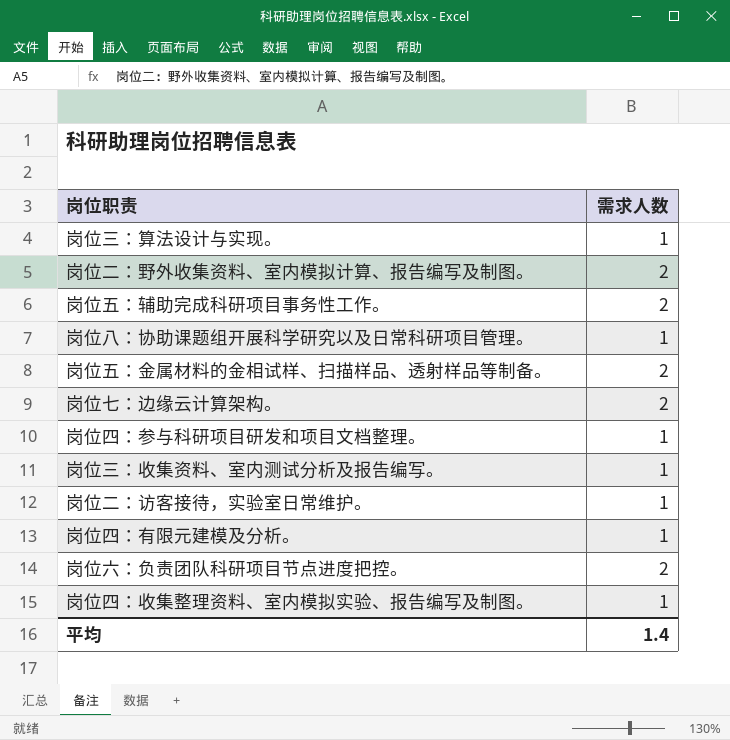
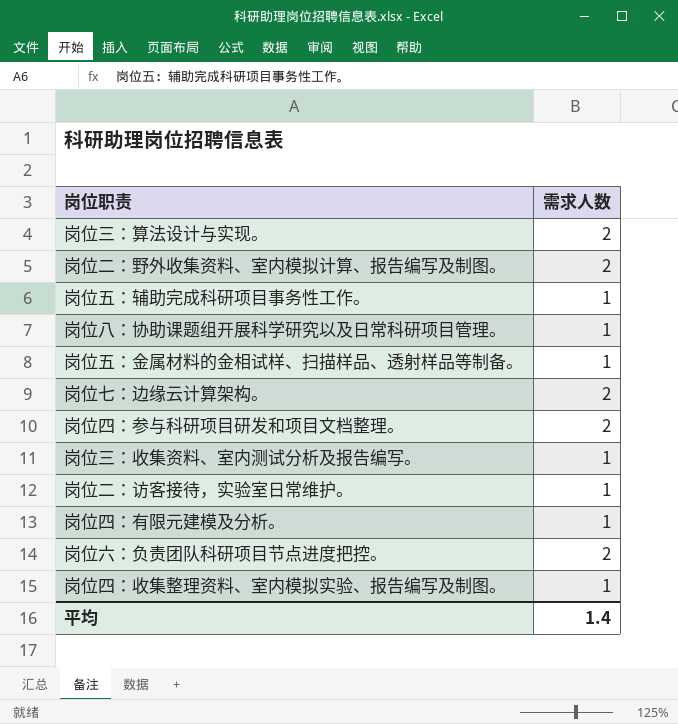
岗位三：算法设计与实现。 | 需求人数: 1 -> 2
岗位五：辅助完成科研项目事务性工作。 | 需求人数: 2 -> 1
岗位五：金属材料的金相试样、扫描样品、透射样品等制备。 | 需求人数: 2 -> 1
岗位四：参与科研项目研发和项目文档整理。 | 需求人数: 1 -> 2

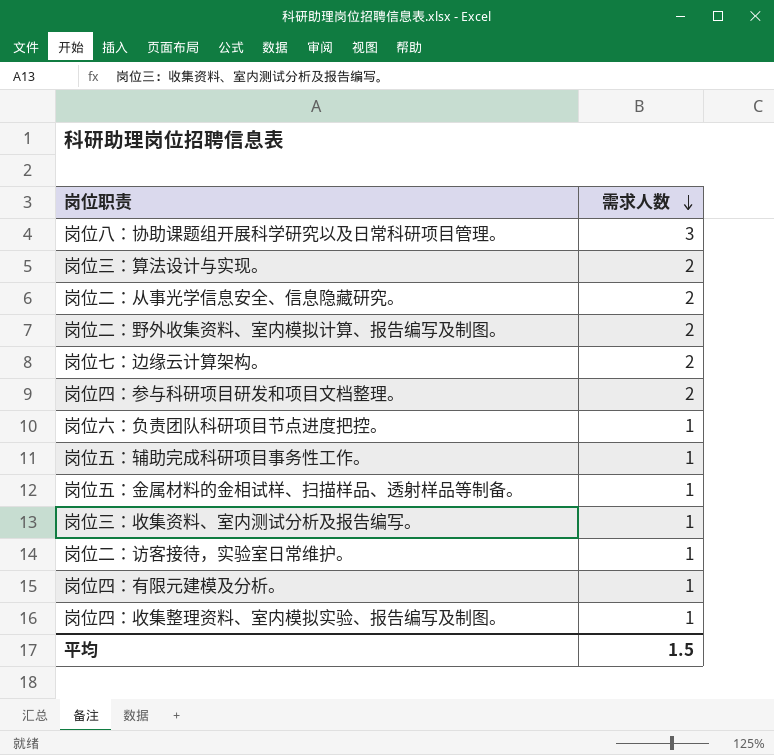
row order: none -> 需求人数 descending
岗位八：协助课题组开展科学研究以及日常科研项目管理。 | 需求人数: 1 -> 3
row 岗位二：从事光学信息安全、信息隐藏研究。: none -> 2
岗位六：负责团队科研项目节点进度把控。 | 需求人数: 2 -> 1
平均 | 需求人数: 1.4 -> 1.5

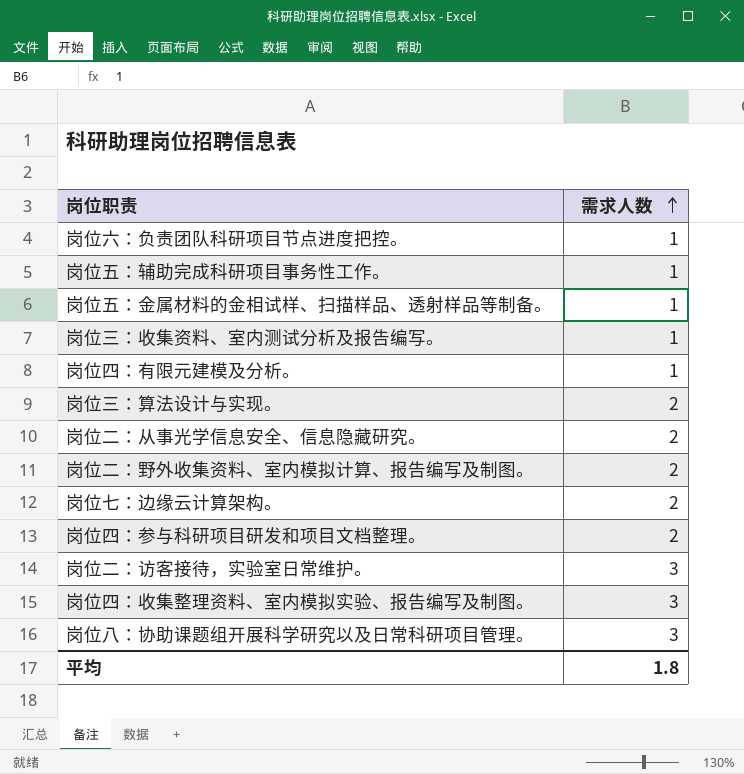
row order: 需求人数 descending -> 需求人数 ascending
岗位二：访客接待，实验室日常维护。 | 需求人数: 1 -> 3
岗位四：收集整理资料、室内模拟实验、报告编写及制图。 | 需求人数: 1 -> 3
平均 | 需求人数: 1.5 -> 1.8

